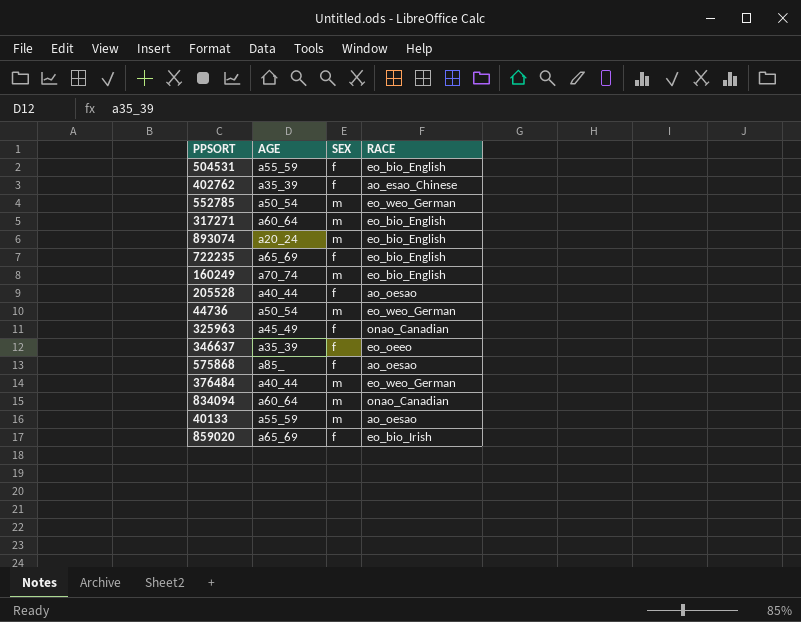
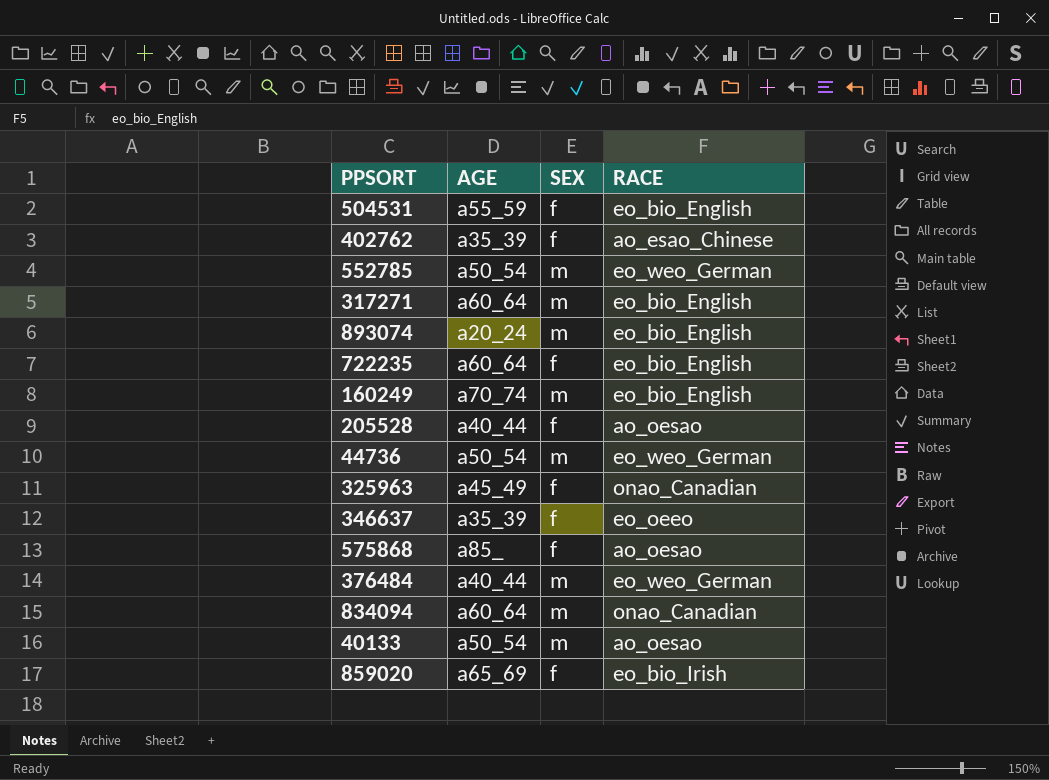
722235 | AGE: a65_69 -> a60_64
40133 | AGE: a55_59 -> a50_54

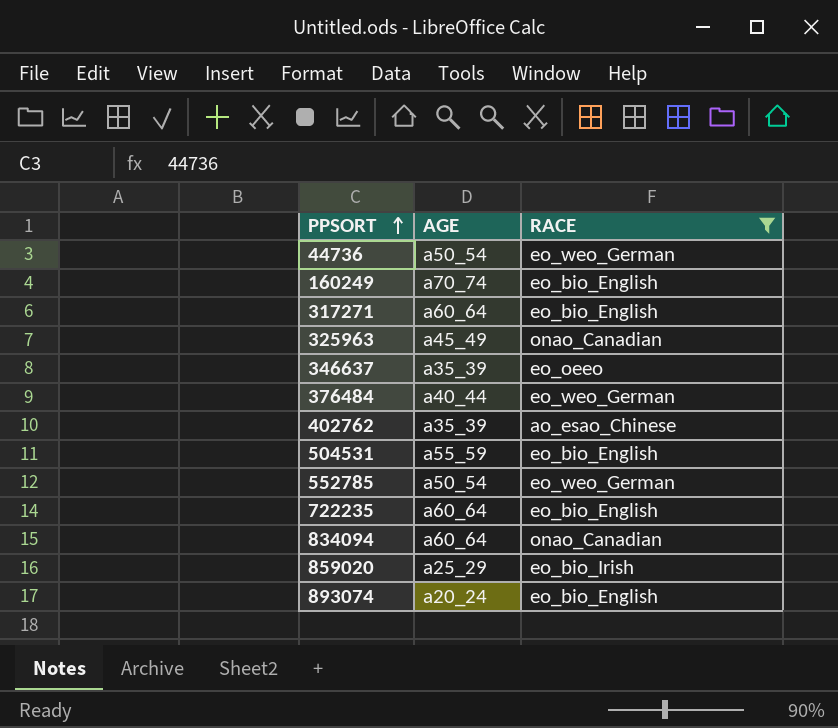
filter: none -> RACE != ao_oesao
row order: none -> PPSORT ascending
column SEX | position: 3 -> none
859020 | AGE: a65_69 -> a25_29

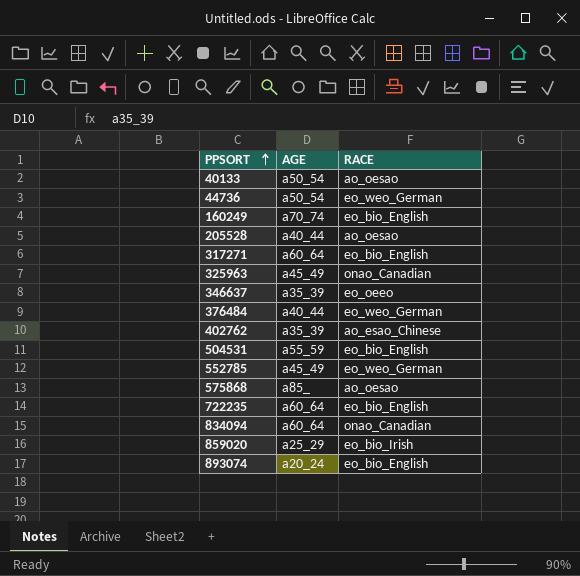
filter: RACE != ao_oesao -> none
552785 | AGE: a50_54 -> a45_49

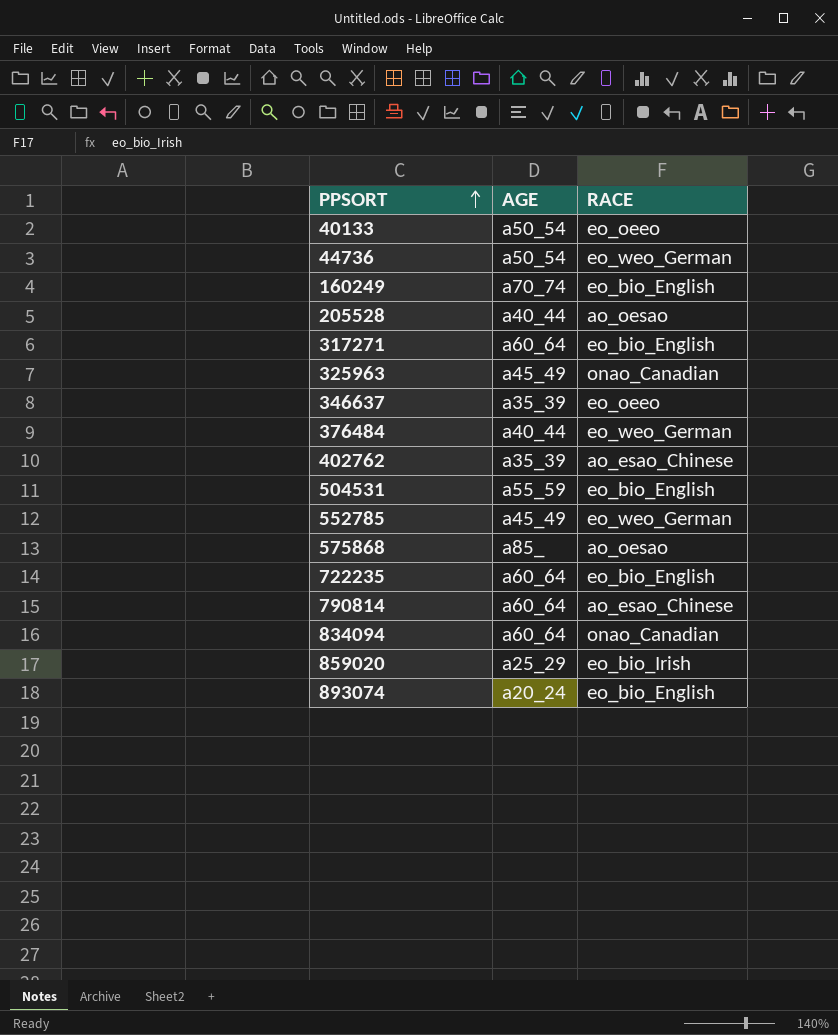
40133 | RACE: ao_oesao -> eo_oeeo
row 790814: none -> a60_64 | ao_esao_Chinese

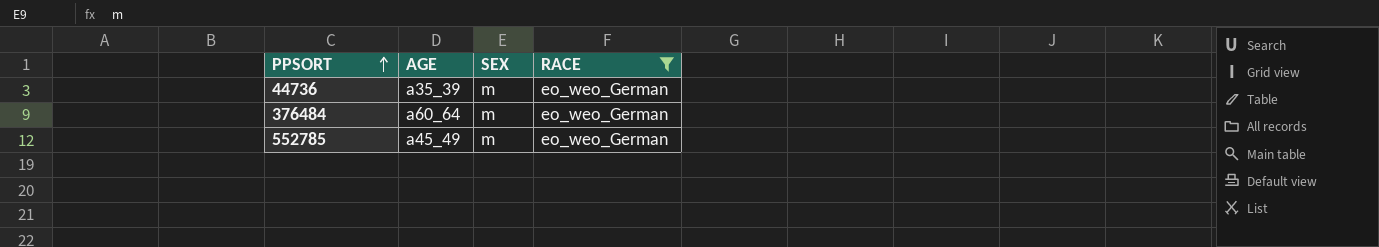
filter: none -> RACE = eo_weo_German
column SEX | position: none -> 3
44736 | AGE: a50_54 -> a35_39
376484 | AGE: a40_44 -> a60_64

